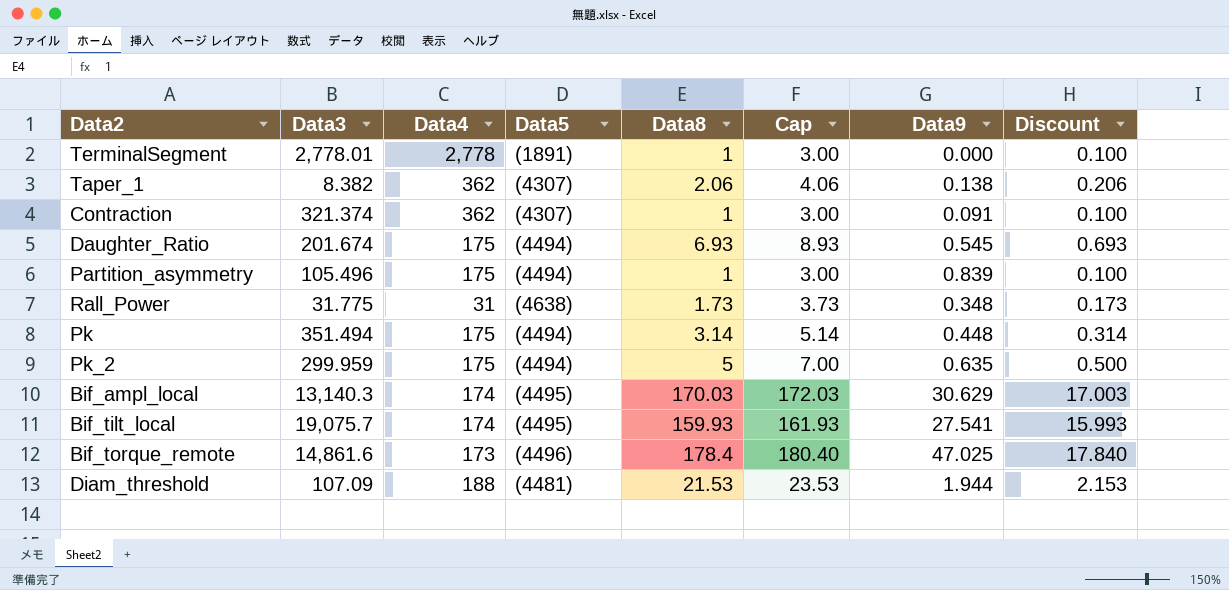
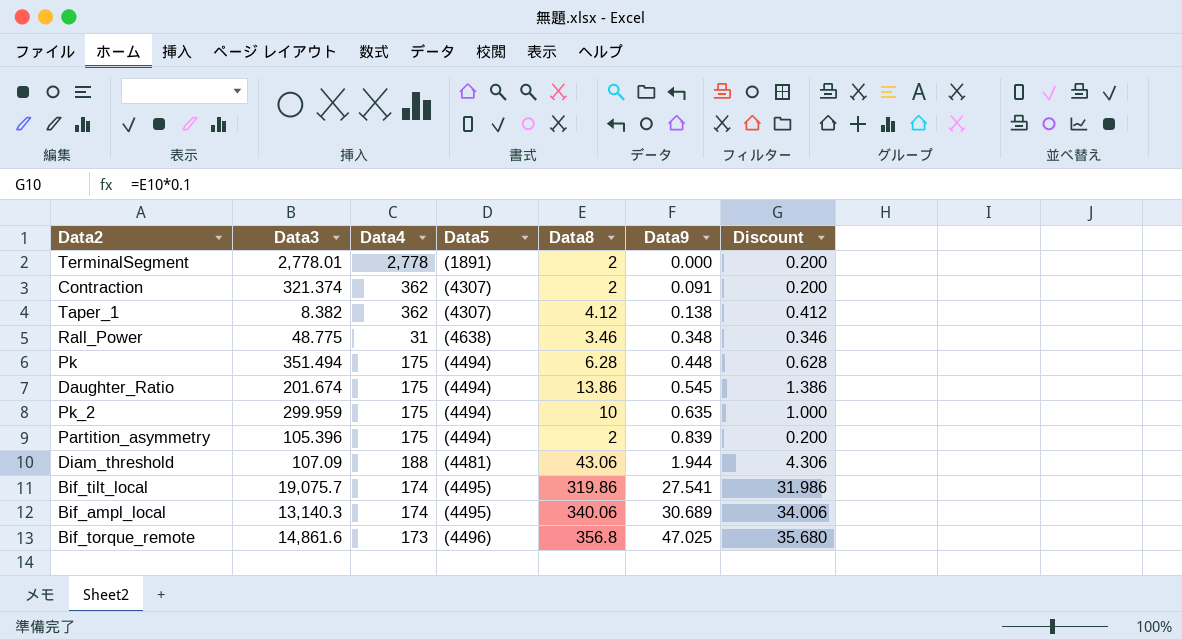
row order: none -> Data9 ascending
column Cap | formula: [Data8] + 2 -> none
TerminalSegment | Data8: 1 -> 2
TerminalSegment | Discount: 0.100 -> 0.200
Contraction | Data8: 1 -> 2
Contraction | Discount: 0.100 -> 0.200
Taper_1 | Data8: 2.06 -> 4.12
Taper_1 | Discount: 0.206 -> 0.412
Rall_Power | Data3: 31.775 -> 48.775
Rall_Power | Data8: 1.73 -> 3.46
Rall_Power | Discount: 0.173 -> 0.346
Pk | Data8: 3.14 -> 6.28
Pk | Discount: 0.314 -> 0.628
Daughter_Ratio | Data8: 6.93 -> 13.86
Daughter_Ratio | Discount: 0.693 -> 1.386
Pk_2 | Data8: 5 -> 10
Pk_2 | Discount: 0.500 -> 1.000
Partition_asymmetry | Data3: 105.496 -> 105.396
Partition_asymmetry | Data8: 1 -> 2
Partition_asymmetry | Discount: 0.100 -> 0.200
Diam_threshold | Data8: 21.53 -> 43.06
Diam_threshold | Discount: 2.153 -> 4.306
Bif_tilt_local | Data8: 159.93 -> 319.86
Bif_tilt_local | Discount: 15.993 -> 31.986
Bif_ampl_local | Data8: 170.03 -> 340.06
Bif_ampl_local | Data9: 30.629 -> 30.689
Bif_ampl_local | Discount: 17.003 -> 34.006
Bif_torque_remote | Data8: 178.4 -> 356.8
Bif_torque_remote | Discount: 17.840 -> 35.680

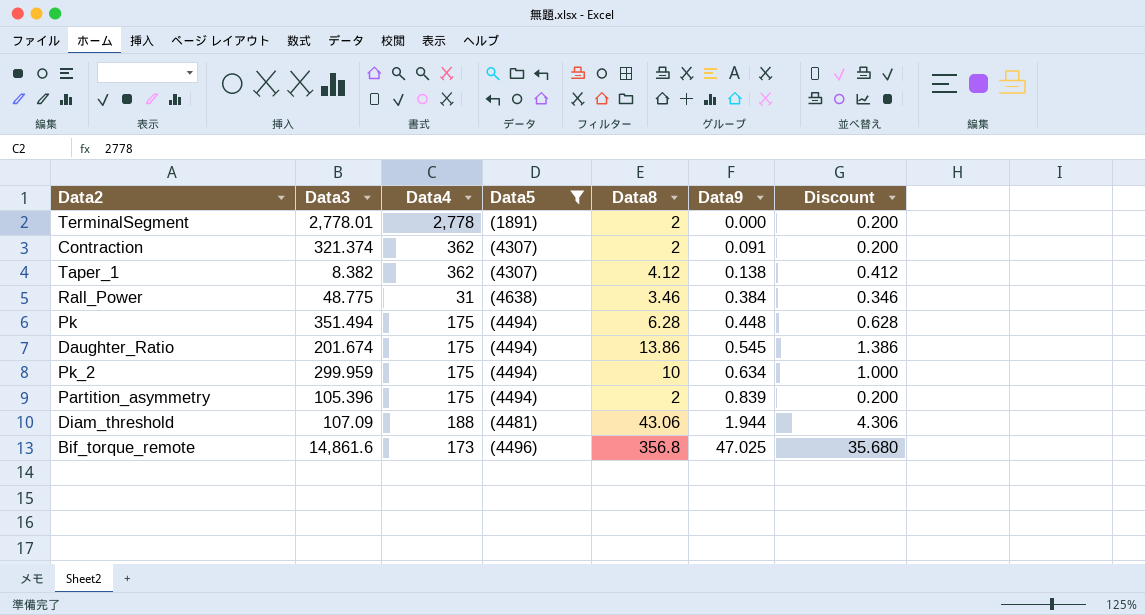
filter: none -> Data5 != (4495)
Rall_Power | Data9: 0.348 -> 0.384
Pk_2 | Data9: 0.635 -> 0.634

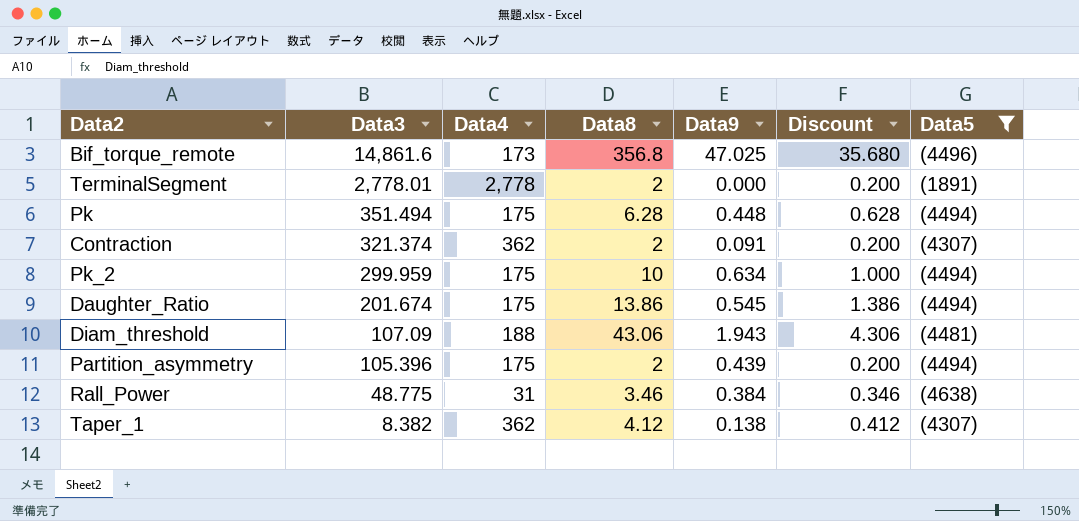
row order: Data9 ascending -> Data3 descending
column Data5 | position: 4 -> 7
Diam_threshold | Data9: 1.944 -> 1.943
Partition_asymmetry | Data9: 0.839 -> 0.439

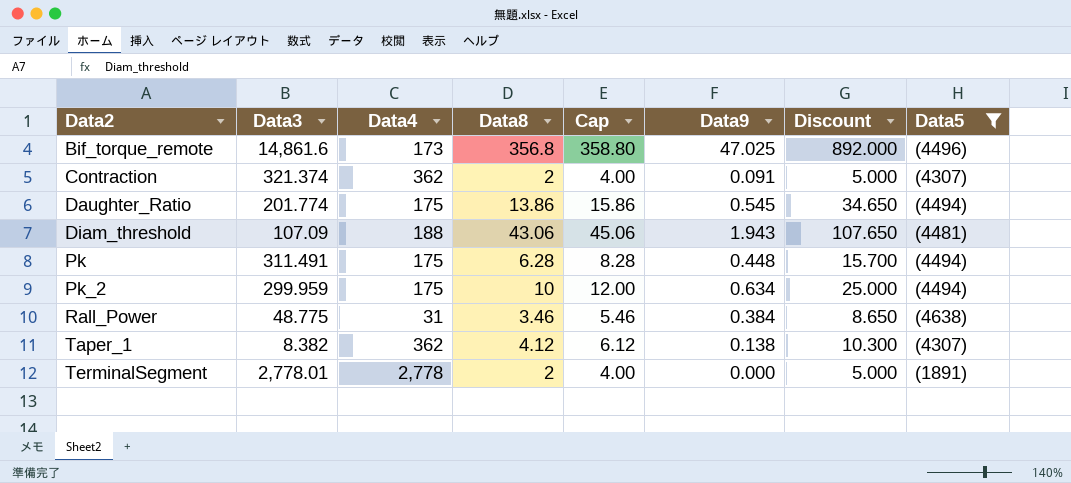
row order: Data3 descending -> Data2 ascending
column Cap | formula: none -> [Data8] + 2
column Discount | formula: [Data8] * 0.1 -> [Data8] * 2.5
row Partition_asymmetry: 105.396 | 175 | 2 | 0.439 | 0.200 | (4494) -> none
Daughter_Ratio | Data3: 201.674 -> 201.774
Pk | Data3: 351.494 -> 311.491

